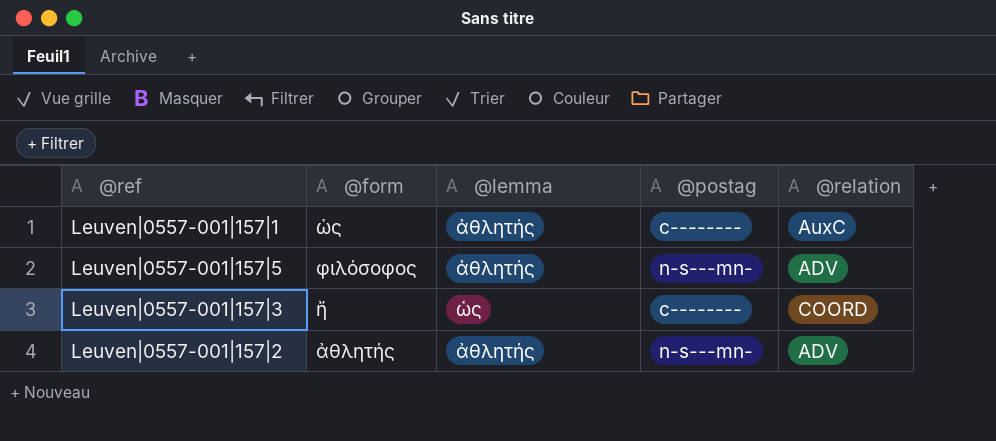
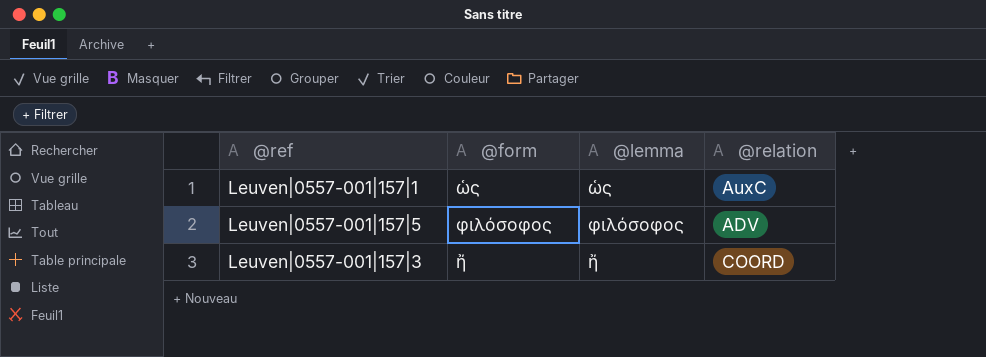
column @postag | position: 4 -> none
row Leuven|0557-001|157|2: ἀθλητής | ἀθλητής | n-s---mn- | ADV -> none
Leuven|0557-001|157|1 | @lemma: ἀθλητής -> ὡς
Leuven|0557-001|157|5 | @lemma: ἀθλητής -> φιλόσοφος
Leuven|0557-001|157|3 | @lemma: ὡς -> ἤ

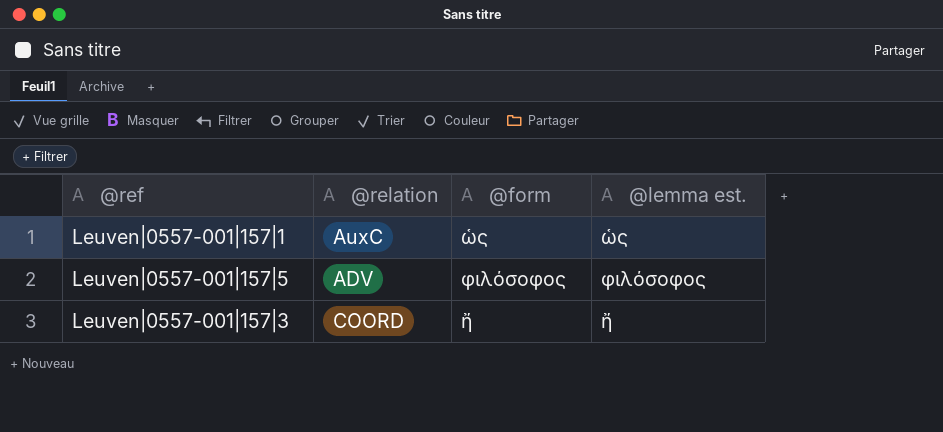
column @relation | position: 4 -> 2
column name: @lemma -> @lemma est.

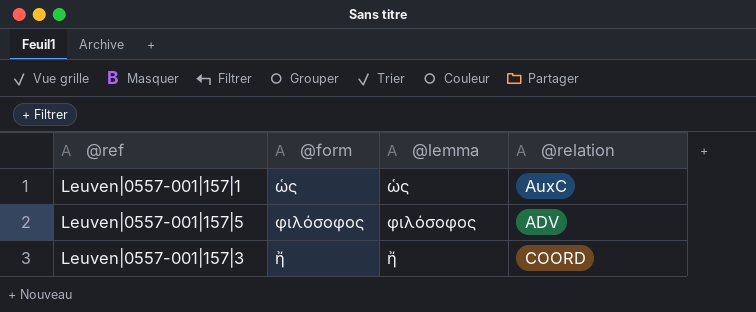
column name: @lemma est. -> @lemma
column @relation | position: 2 -> 4

